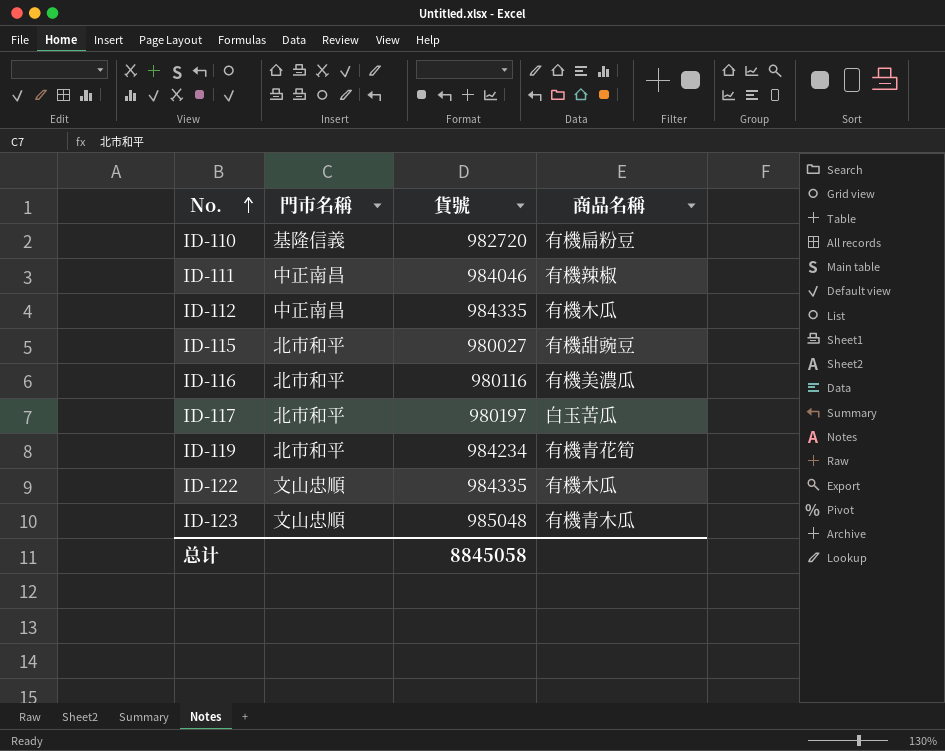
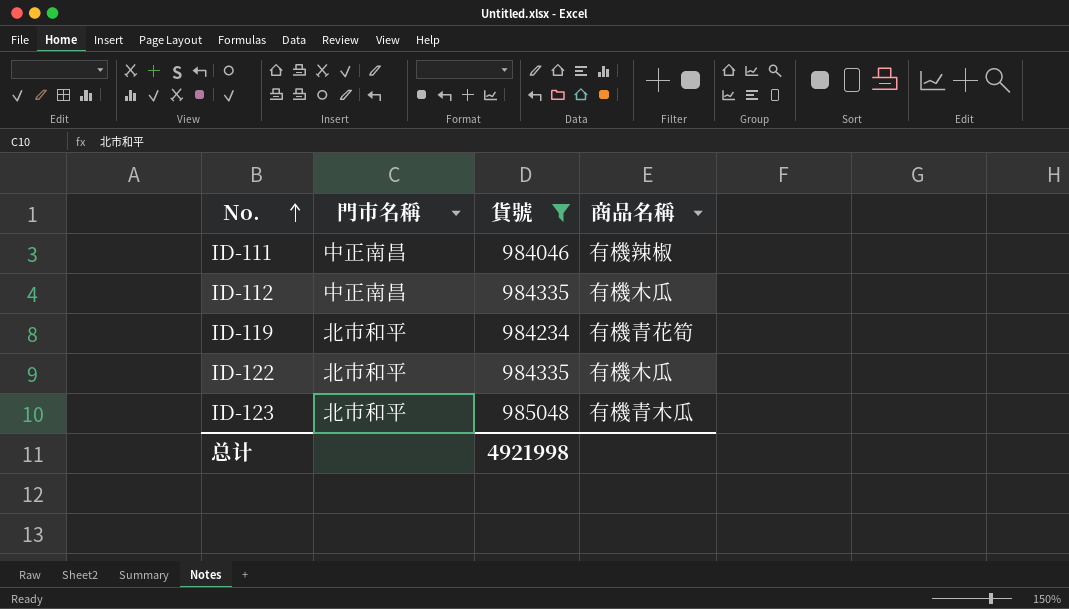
filter: none -> 貨號 >= 984046
ID-122 | 門市名稱: 文山忠順 -> 北市和平
ID-123 | 門市名稱: 文山忠順 -> 北市和平
总计 | 貨號: 8845058 -> 4921998

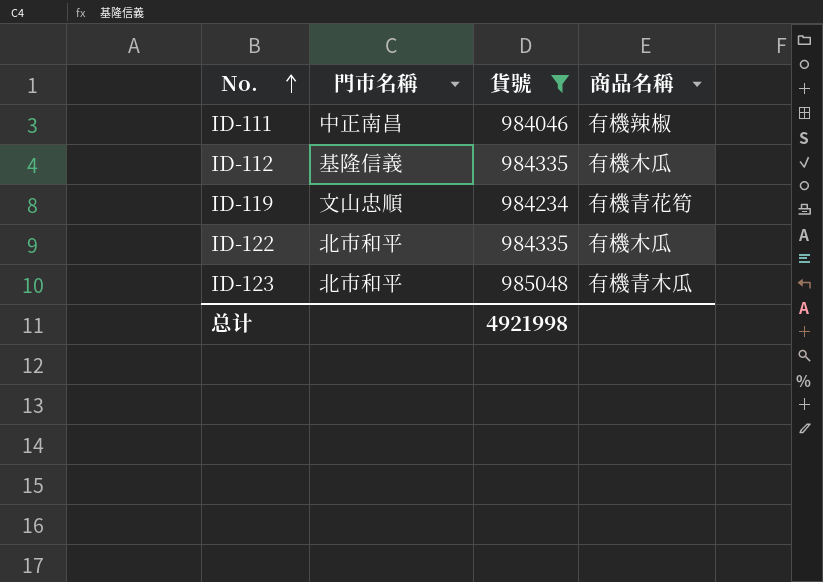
ID-112 | 門市名稱: 中正南昌 -> 基隆信義
ID-119 | 門市名稱: 北市和平 -> 文山忠順

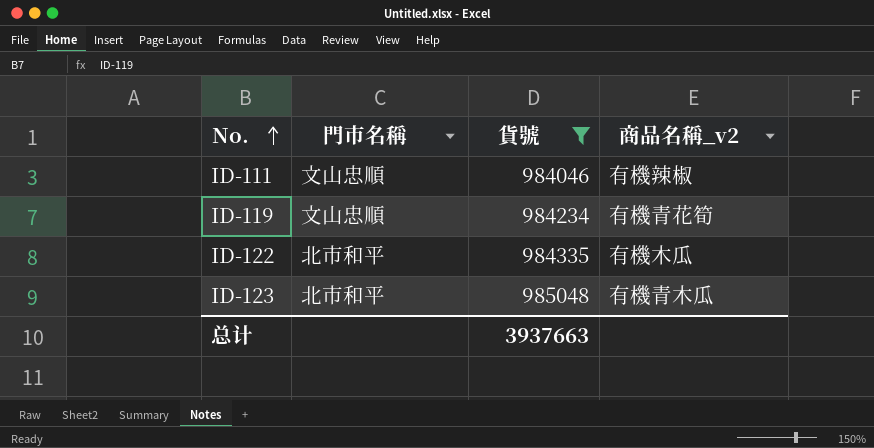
column name: 商品名稱 -> 商品名稱_v2
row ID-112: 基隆信義 | 984335 | 有機木瓜 -> none
ID-111 | 門市名稱: 中正南昌 -> 文山忠順
总计 | 貨號: 4921998 -> 3937663

